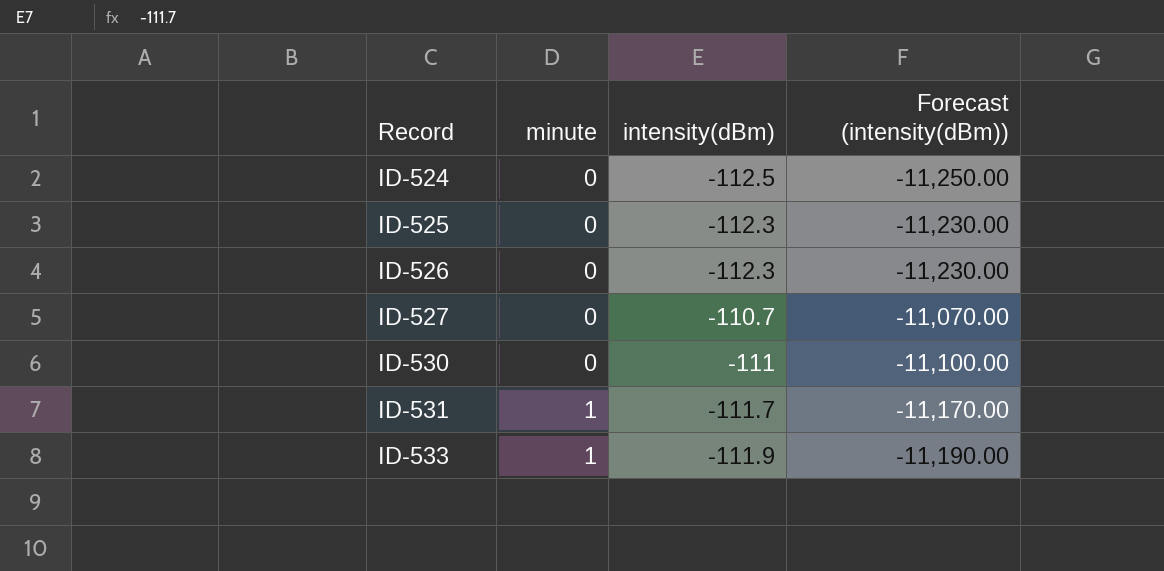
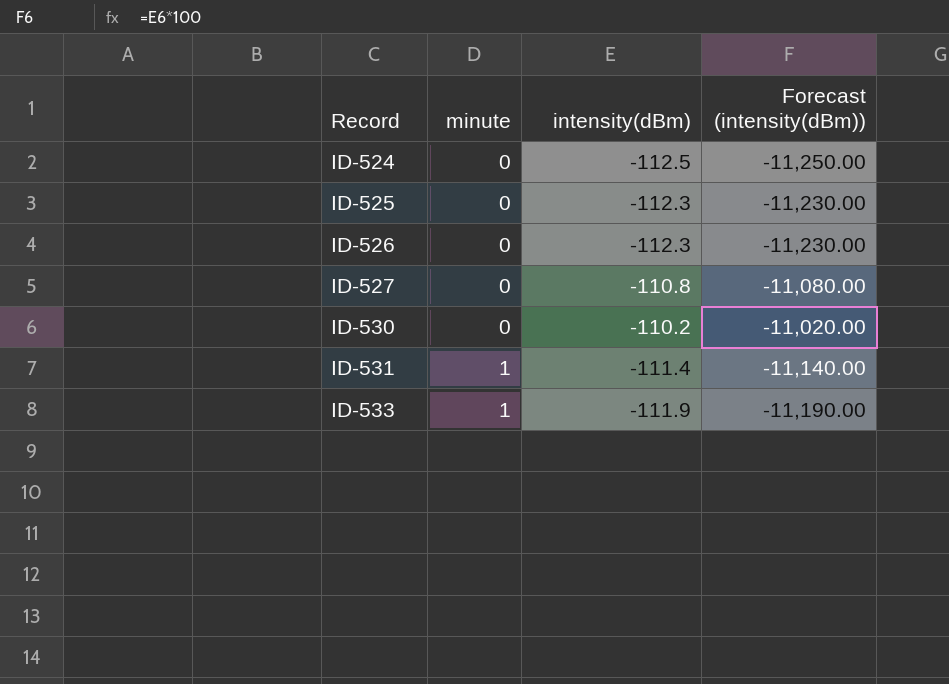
ID-527 | intensity(dBm): -110.7 -> -110.8
ID-527 | Forecast (intensity(dBm)): -11,070.00 -> -11,080.00
ID-530 | intensity(dBm): -111 -> -110.2
ID-530 | Forecast (intensity(dBm)): -11,100.00 -> -11,020.00
ID-531 | intensity(dBm): -111.7 -> -111.4
ID-531 | Forecast (intensity(dBm)): -11,170.00 -> -11,140.00

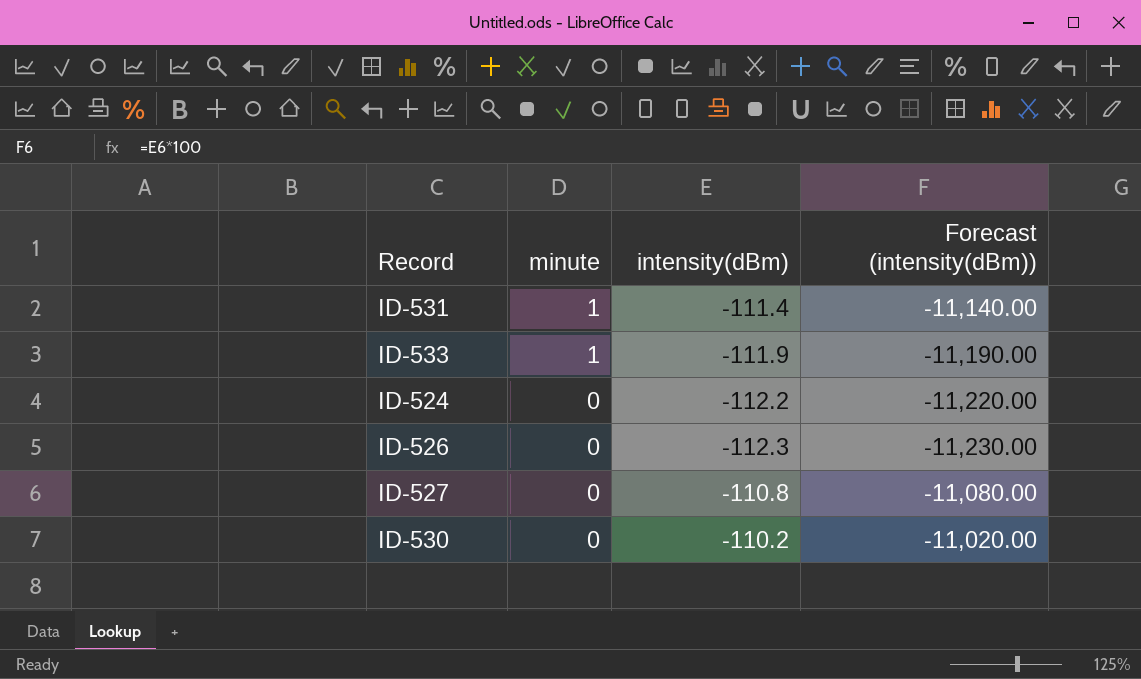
row order: Record ascending -> minute descending
row ID-525: 0 | -112.3 | -11,230.00 -> none
ID-524 | intensity(dBm): -112.5 -> -112.2
ID-524 | Forecast (intensity(dBm)): -11,250.00 -> -11,220.00

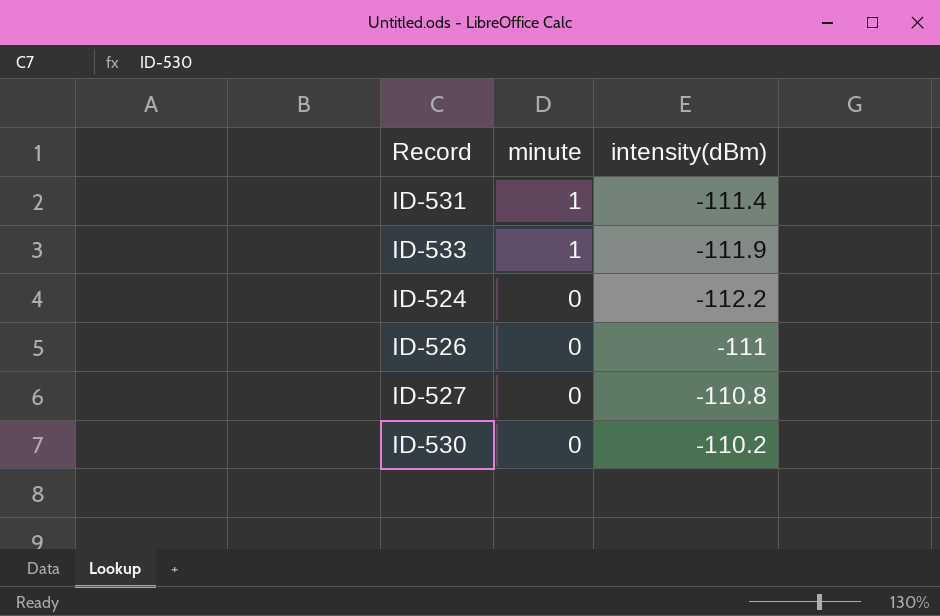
column Forecast (intensity(dBm)) | formula: [intensity(dBm)] * 100 -> none
ID-526 | intensity(dBm): -112.3 -> -111

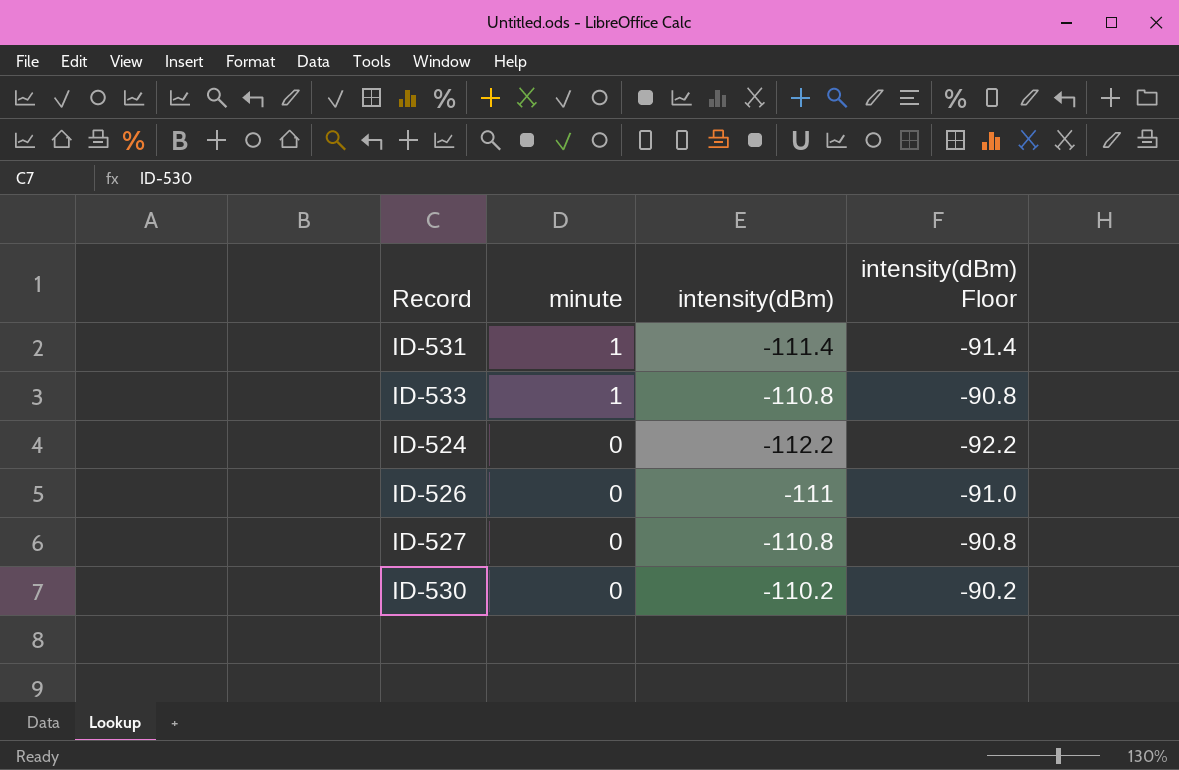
column intensity(dBm) Floor | formula: none -> [intensity(dBm)] + 20
ID-533 | intensity(dBm): -111.9 -> -110.8

